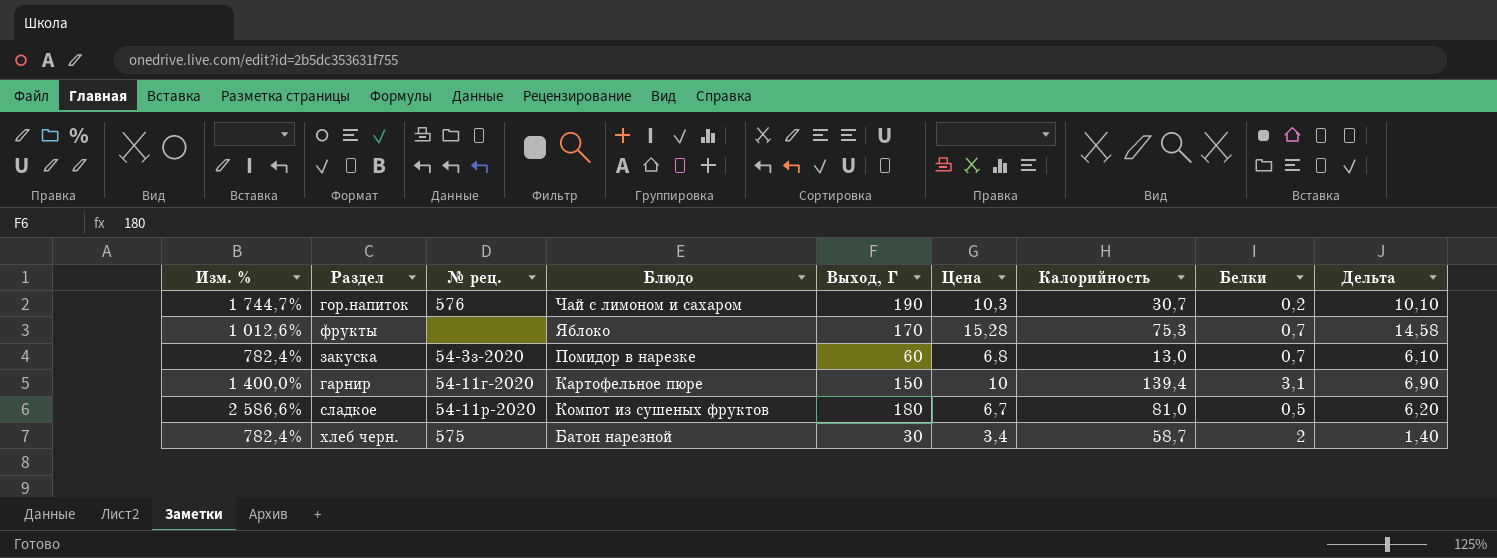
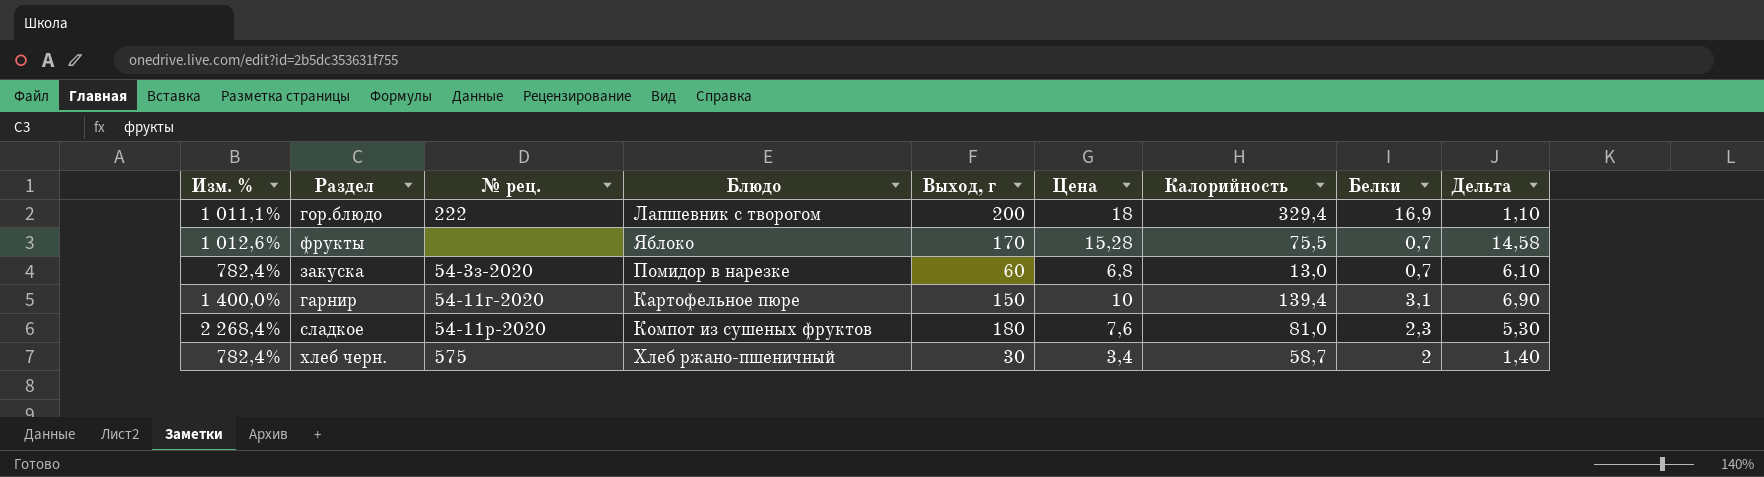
column name: Выход, Г -> Выход, г
row гор.напиток: 1 744,7% | 576 | Чай с лимоном и сахаром | 190 | 10,3 | 30,7 | 0,2 | 10,10 -> none
row гор.блюдо: none -> 1 011,1% | 222 | Лапшевник с творогом | 200 | 18 | 329,4 | 16,9 | 1,10
фрукты | Калорийность: 75,3 -> 75,5
сладкое | Изм. %: 2 586,6% -> 2 268,4%
сладкое | Цена: 6,7 -> 7,6
сладкое | Белки: 0,5 -> 2,3
сладкое | Дельта: 6,20 -> 5,30
хлеб черн. | Блюдо: Батон нарезной -> Хлеб ржано-пшеничный

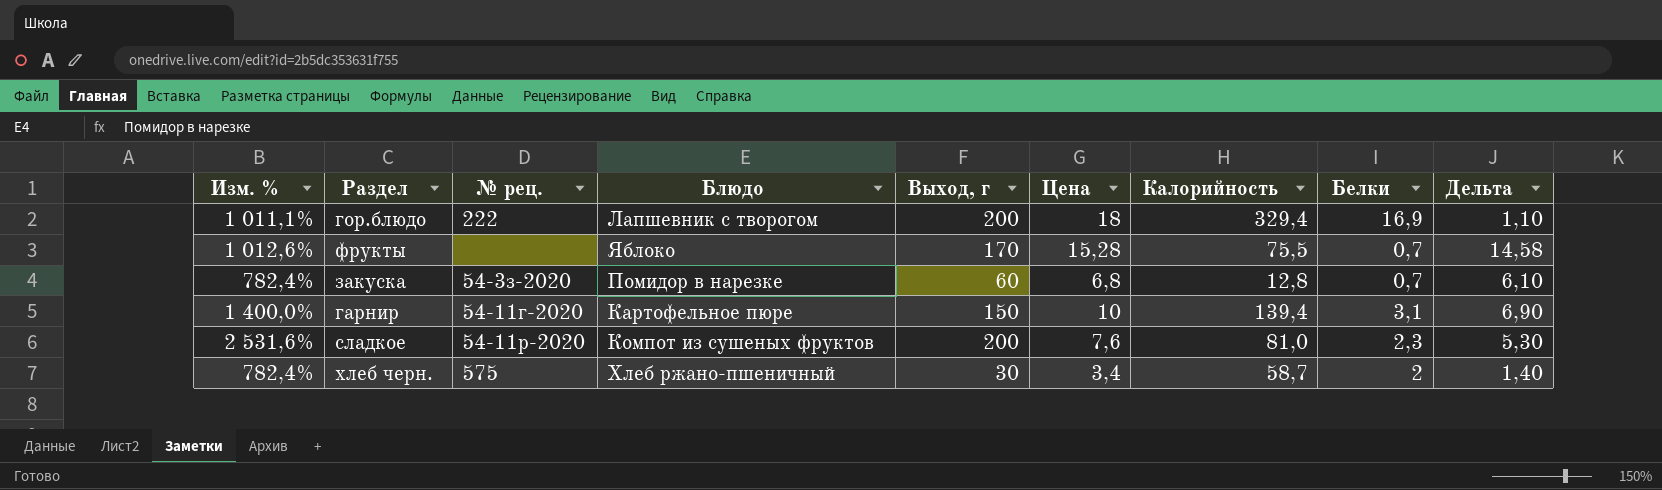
закуска | Калорийность: 13,0 -> 12,8
сладкое | Изм. %: 2 268,4% -> 2 531,6%
сладкое | Выход, г: 180 -> 200

